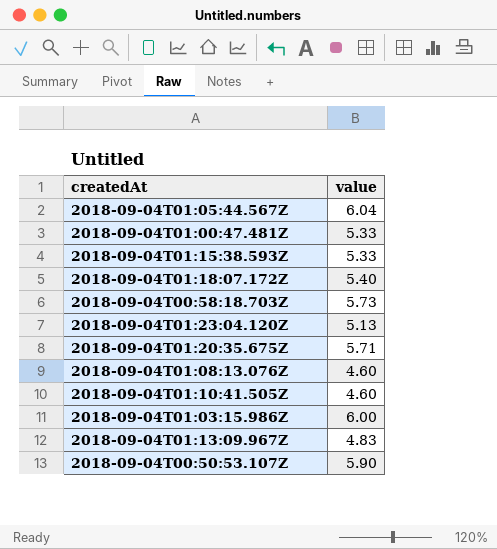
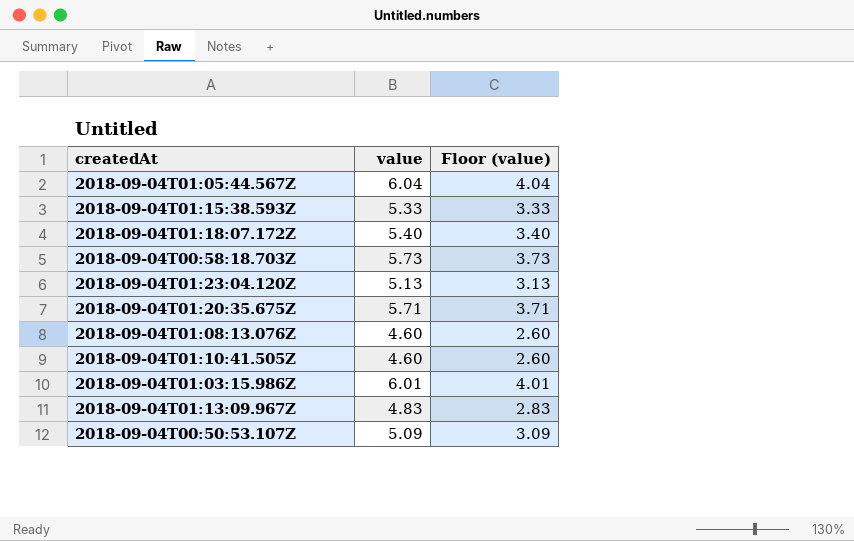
column Floor (value) | formula: none -> [value] - 2
row 2018-09-04T01:00:47.481Z: 5.33 -> none
2018-09-04T01:03:15.986Z | value: 6.00 -> 6.01
2018-09-04T00:50:53.107Z | value: 5.90 -> 5.09

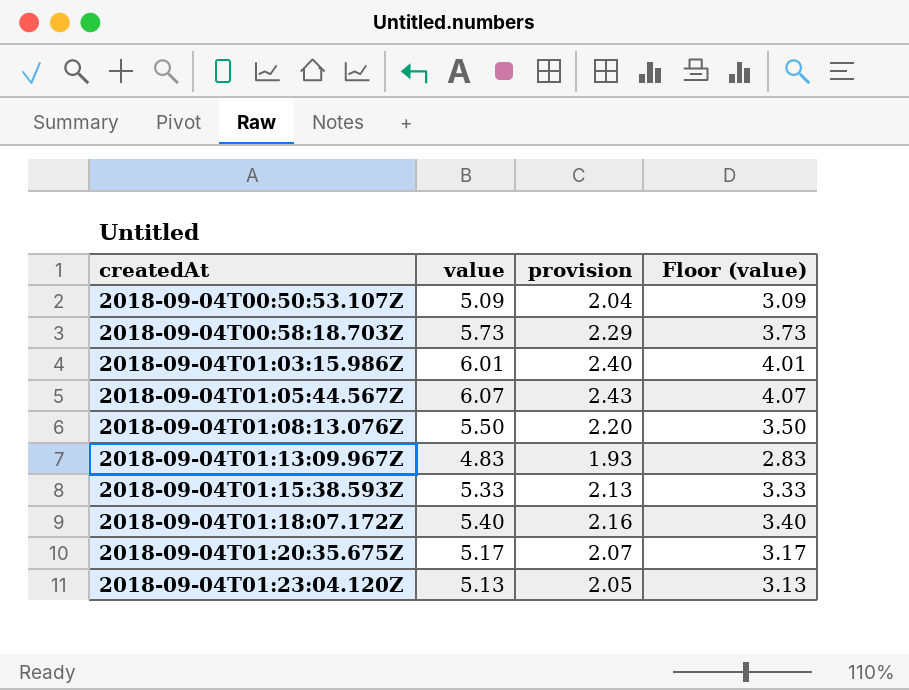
row order: none -> createdAt ascending
column provision | formula: none -> [value] * 0.4
row 2018-09-04T01:10:41.505Z: 4.60 | 2.60 -> none
2018-09-04T01:05:44.567Z | value: 6.04 -> 6.07
2018-09-04T01:05:44.567Z | Floor (value): 4.04 -> 4.07
2018-09-04T01:08:13.076Z | value: 4.60 -> 5.50
2018-09-04T01:08:13.076Z | Floor (value): 2.60 -> 3.50
2018-09-04T01:20:35.675Z | value: 5.71 -> 5.17
2018-09-04T01:20:35.675Z | Floor (value): 3.71 -> 3.17

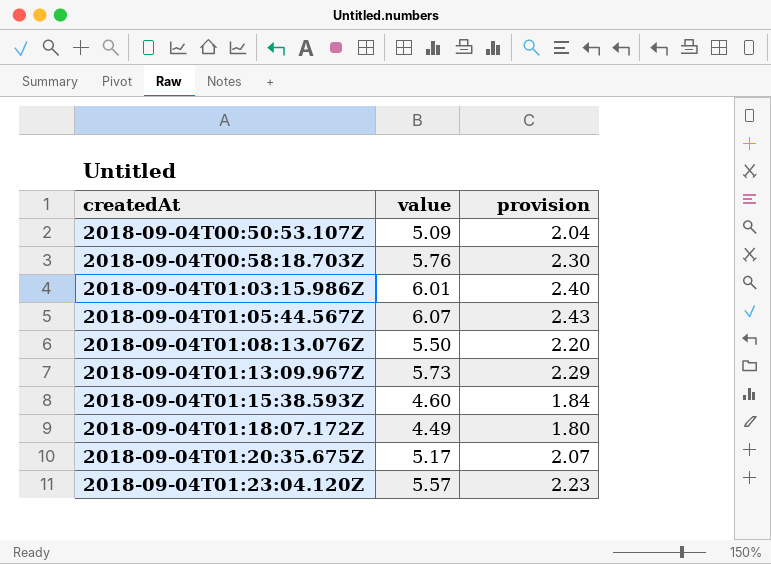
column Floor (value) | formula: [value] - 2 -> none
2018-09-04T00:58:18.703Z | value: 5.73 -> 5.76
2018-09-04T00:58:18.703Z | provision: 2.29 -> 2.30
2018-09-04T01:13:09.967Z | value: 4.83 -> 5.73
2018-09-04T01:13:09.967Z | provision: 1.93 -> 2.29
2018-09-04T01:15:38.593Z | value: 5.33 -> 4.60
2018-09-04T01:15:38.593Z | provision: 2.13 -> 1.84
2018-09-04T01:18:07.172Z | value: 5.40 -> 4.49
2018-09-04T01:18:07.172Z | provision: 2.16 -> 1.80
2018-09-04T01:23:04.120Z | value: 5.13 -> 5.57
2018-09-04T01:23:04.120Z | provision: 2.05 -> 2.23

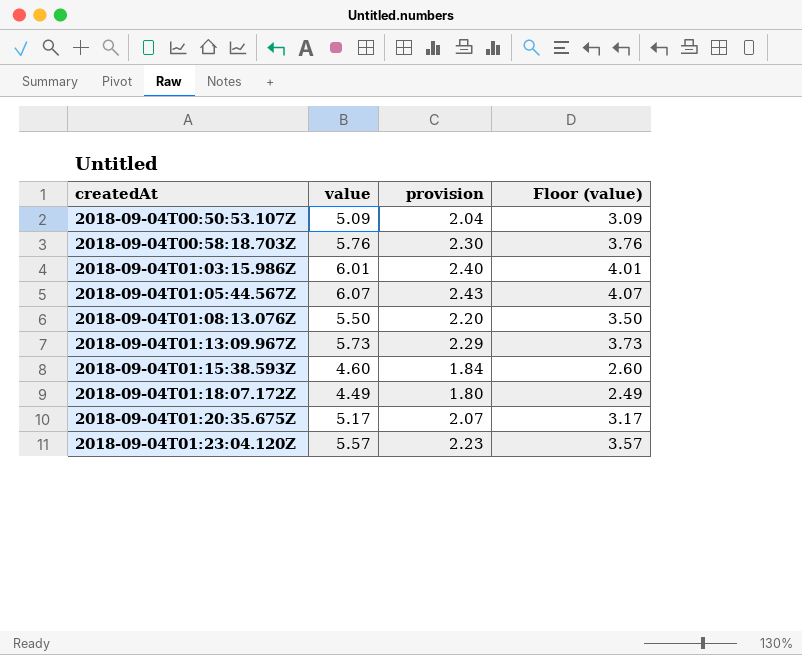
column Floor (value) | formula: none -> [value] - 2

